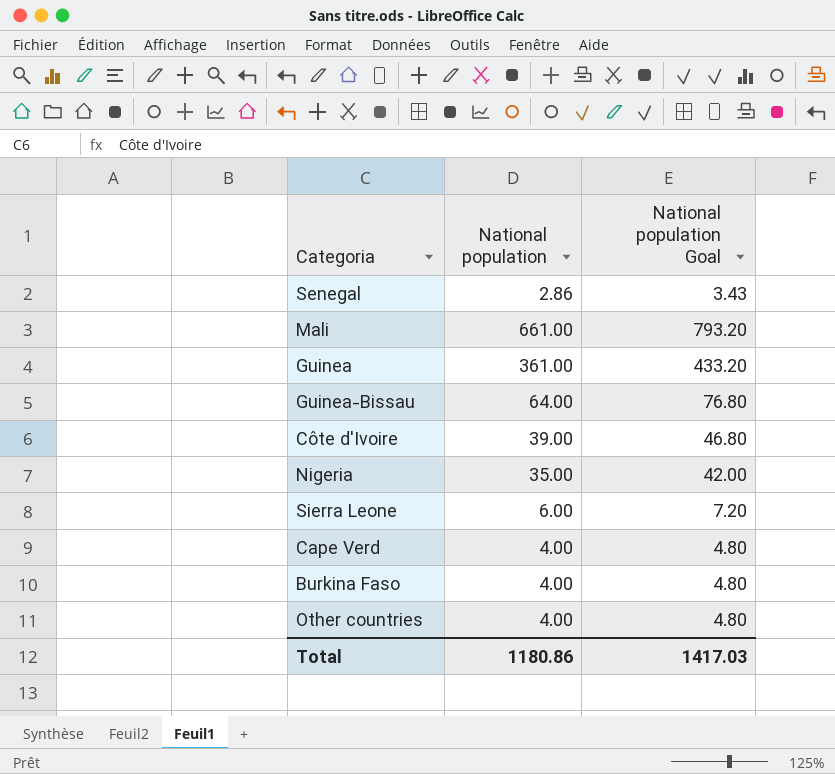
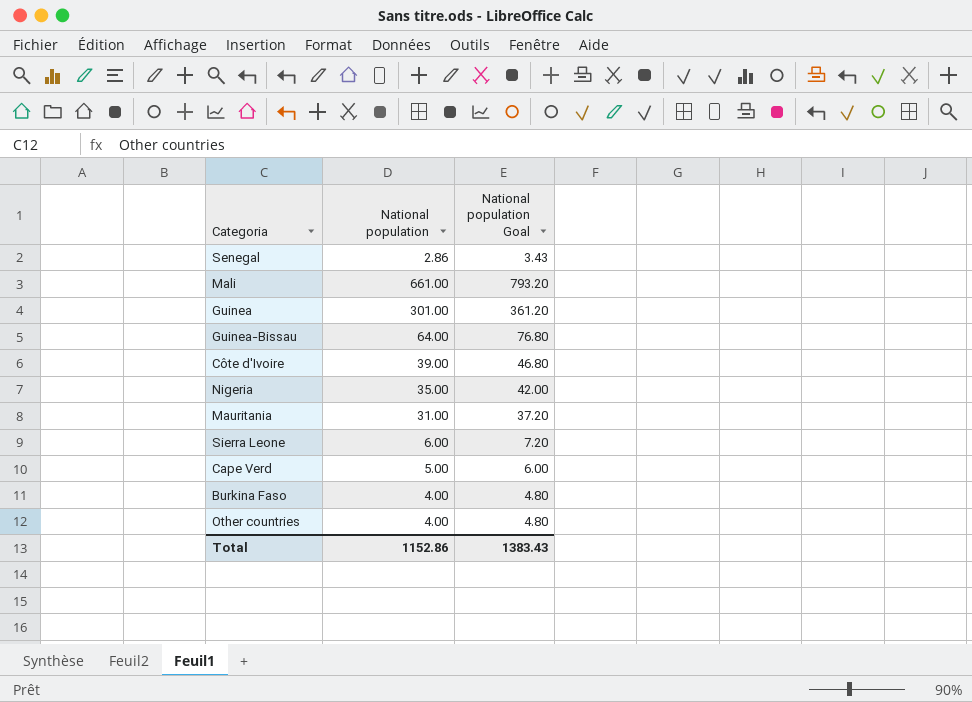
Guinea | National population: 361.00 -> 301.00
Guinea | National population Goal: 433.20 -> 361.20
row Mauritania: none -> 31.00 | 37.20
Cape Verd | National population: 4.00 -> 5.00
Cape Verd | National population Goal: 4.80 -> 6.00
Total | National population: 1180.86 -> 1152.86
Total | National population Goal: 1417.03 -> 1383.43

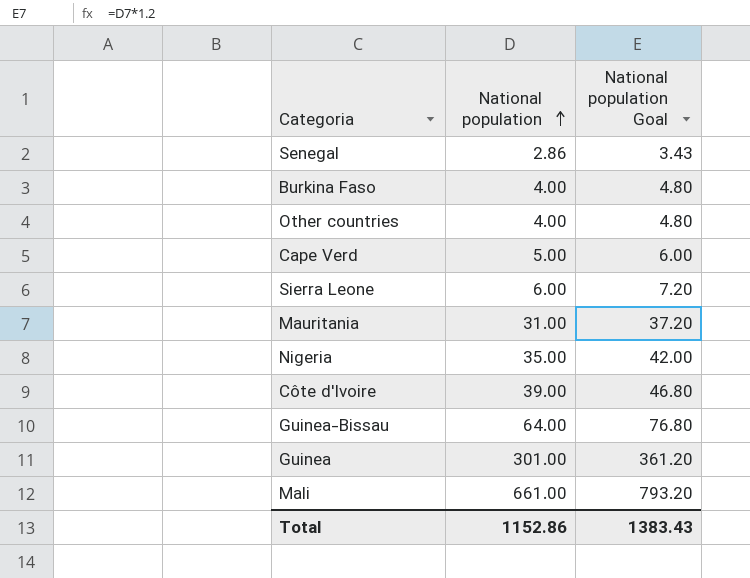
row order: none -> National population ascending

